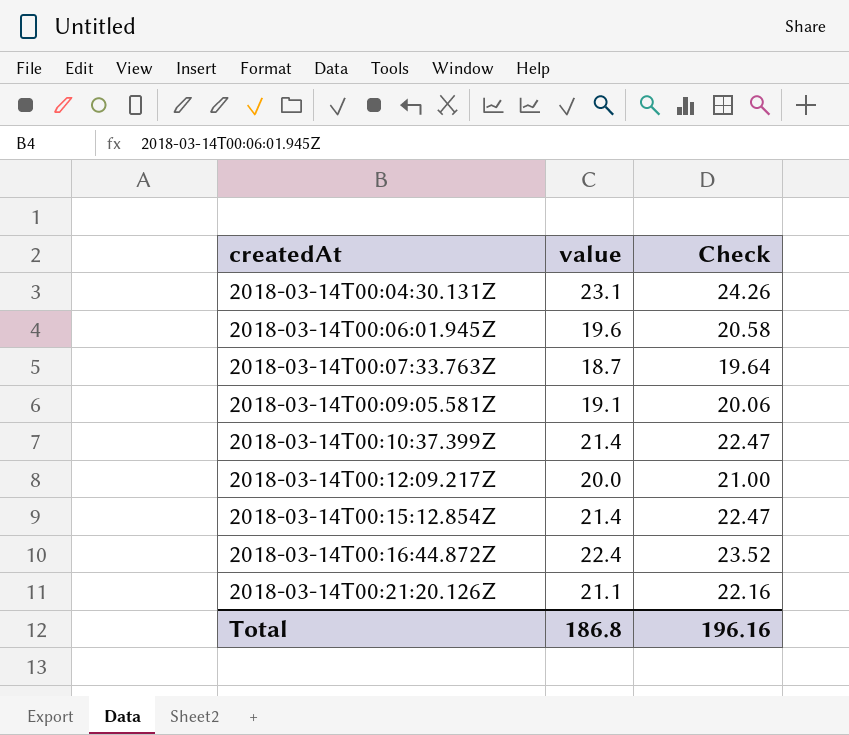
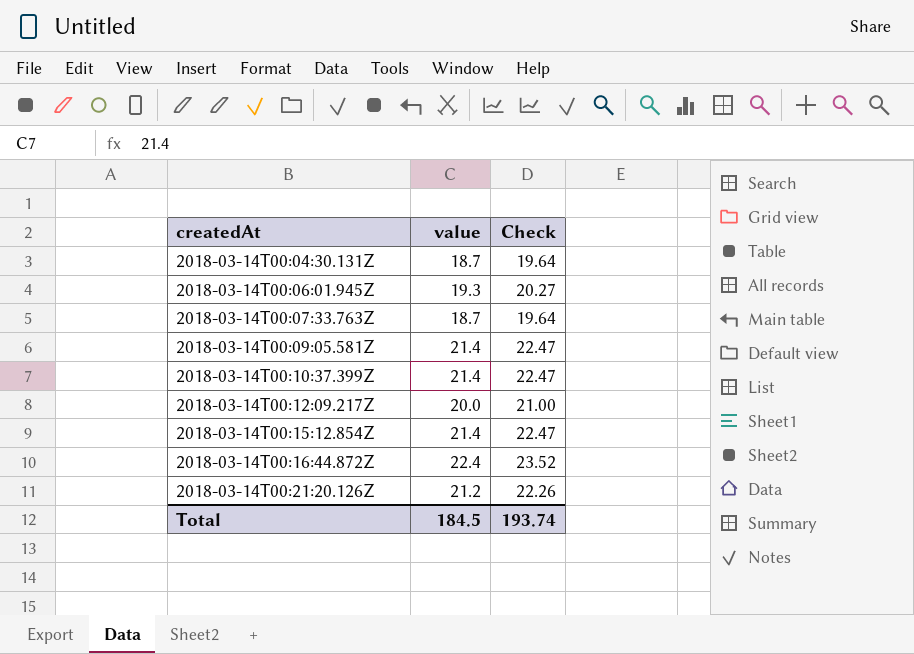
2018-03-14T00:04:30.131Z | value: 23.1 -> 18.7
2018-03-14T00:04:30.131Z | Check: 24.26 -> 19.64
2018-03-14T00:06:01.945Z | value: 19.6 -> 19.3
2018-03-14T00:06:01.945Z | Check: 20.58 -> 20.27
2018-03-14T00:09:05.581Z | value: 19.1 -> 21.4
2018-03-14T00:09:05.581Z | Check: 20.06 -> 22.47
2018-03-14T00:21:20.126Z | value: 21.1 -> 21.2
2018-03-14T00:21:20.126Z | Check: 22.16 -> 22.26
Total | value: 186.8 -> 184.5
Total | Check: 196.16 -> 193.74

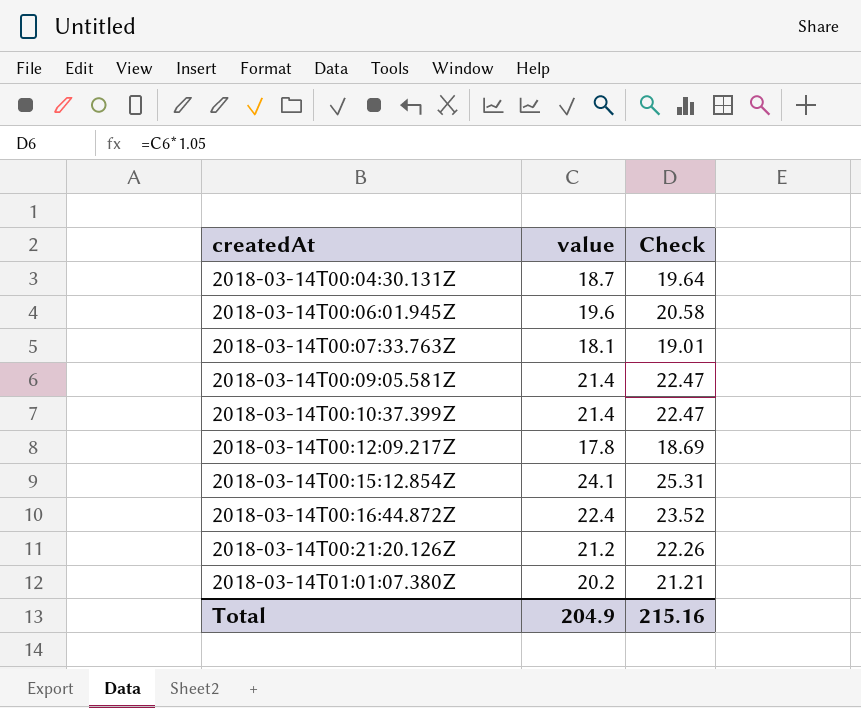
2018-03-14T00:06:01.945Z | value: 19.3 -> 19.6
2018-03-14T00:06:01.945Z | Check: 20.27 -> 20.58
2018-03-14T00:07:33.763Z | value: 18.7 -> 18.1
2018-03-14T00:07:33.763Z | Check: 19.64 -> 19.01
2018-03-14T00:12:09.217Z | value: 20.0 -> 17.8
2018-03-14T00:12:09.217Z | Check: 21.00 -> 18.69
2018-03-14T00:15:12.854Z | value: 21.4 -> 24.1
2018-03-14T00:15:12.854Z | Check: 22.47 -> 25.31
row 2018-03-14T01:01:07.380Z: none -> 20.2 | 21.21
Total | value: 184.5 -> 204.9
Total | Check: 193.74 -> 215.16

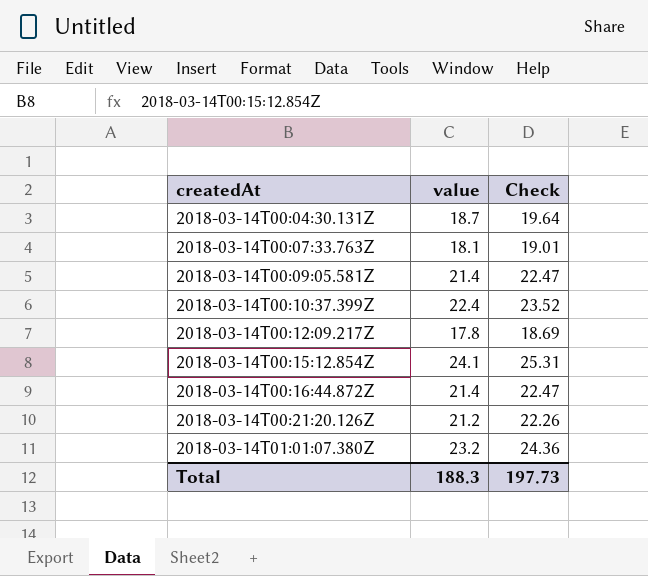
row 2018-03-14T00:06:01.945Z: 19.6 | 20.58 -> none
2018-03-14T00:10:37.399Z | value: 21.4 -> 22.4
2018-03-14T00:10:37.399Z | Check: 22.47 -> 23.52
2018-03-14T00:16:44.872Z | value: 22.4 -> 21.4
2018-03-14T00:16:44.872Z | Check: 23.52 -> 22.47
2018-03-14T01:01:07.380Z | value: 20.2 -> 23.2
2018-03-14T01:01:07.380Z | Check: 21.21 -> 24.36
Total | value: 204.9 -> 188.3
Total | Check: 215.16 -> 197.73

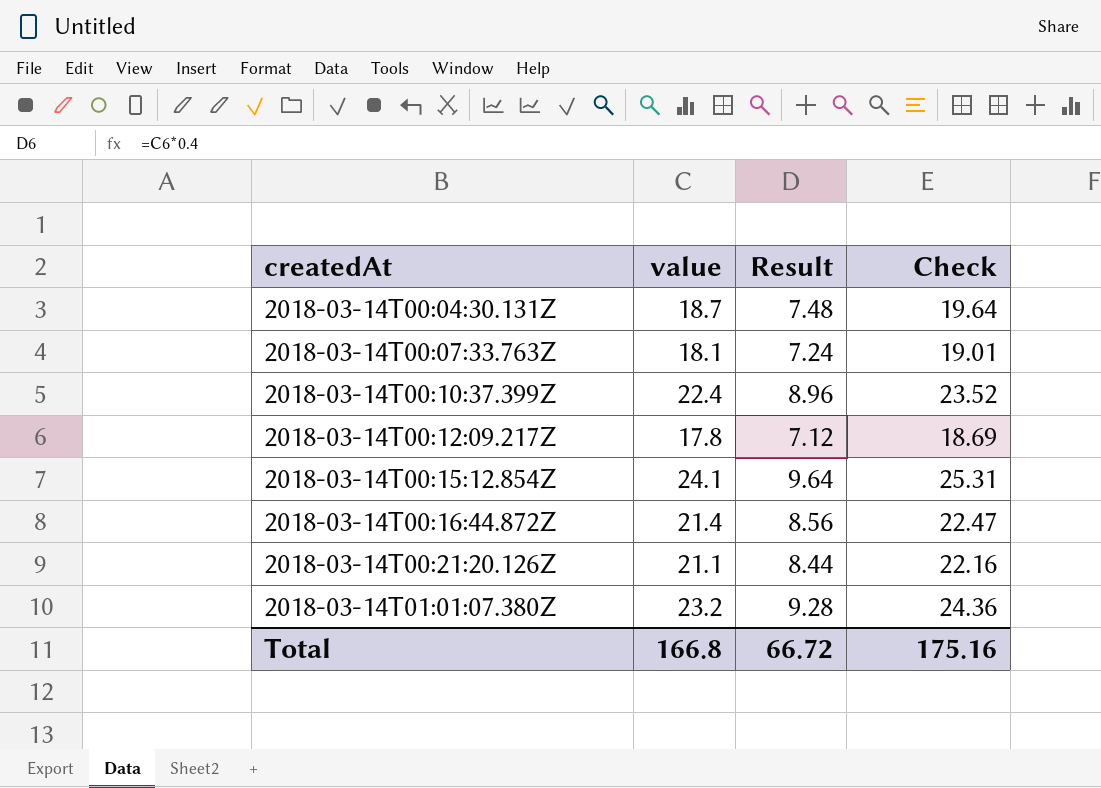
column Result | formula: none -> [value] * 0.4
row 2018-03-14T00:09:05.581Z: 21.4 | 22.47 -> none
2018-03-14T00:21:20.126Z | value: 21.2 -> 21.1
2018-03-14T00:21:20.126Z | Check: 22.26 -> 22.16
Total | value: 188.3 -> 166.8
Total | Check: 197.73 -> 175.16

